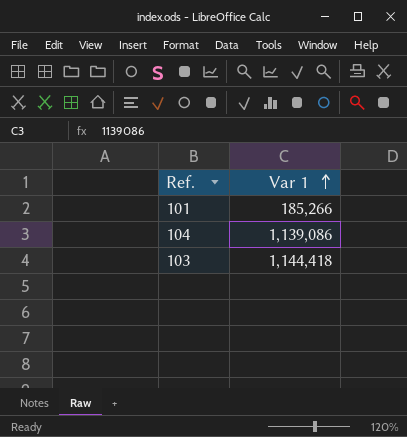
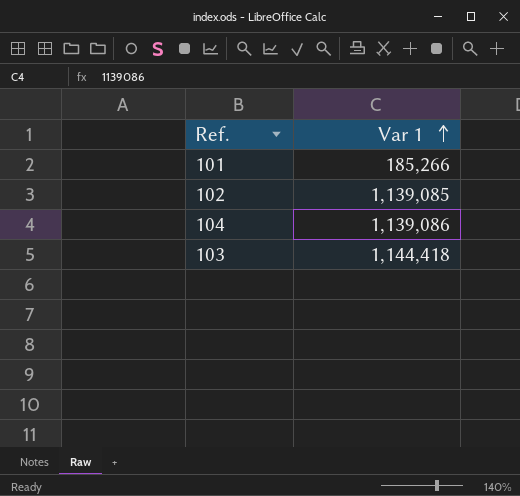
row 102: none -> 1,139,085

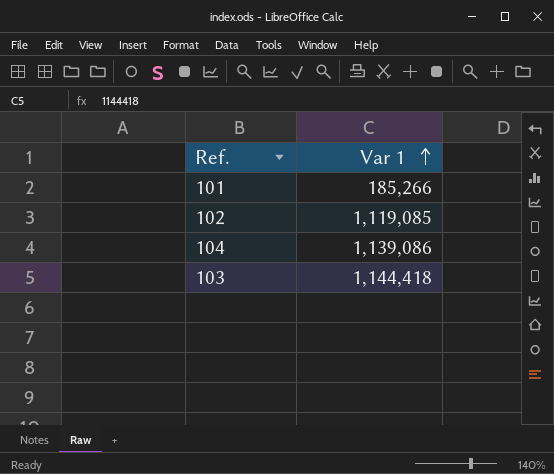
102 | Var 1: 1,139,085 -> 1,119,085

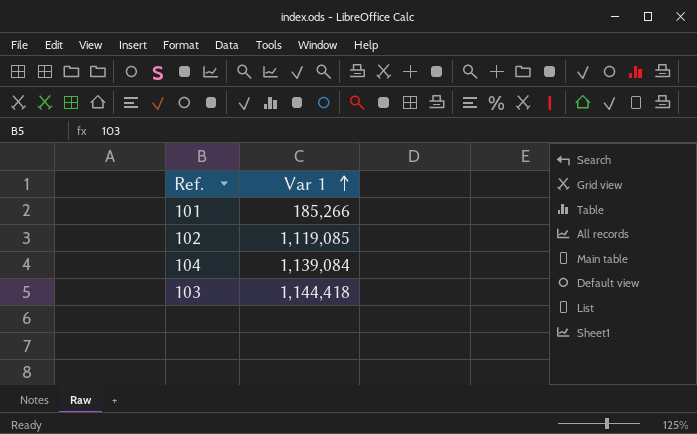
104 | Var 1: 1,139,086 -> 1,139,084

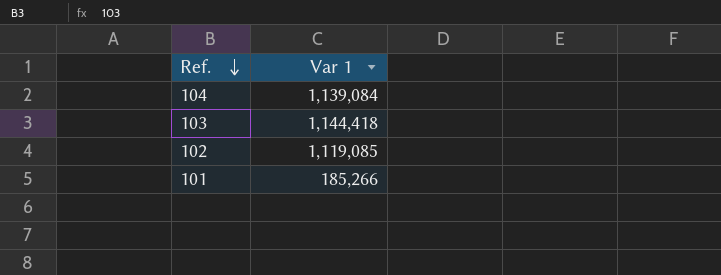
row order: Var 1 ascending -> Ref. descending

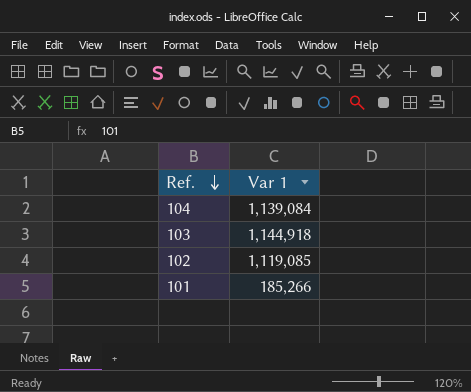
103 | Var 1: 1,144,418 -> 1,144,918

